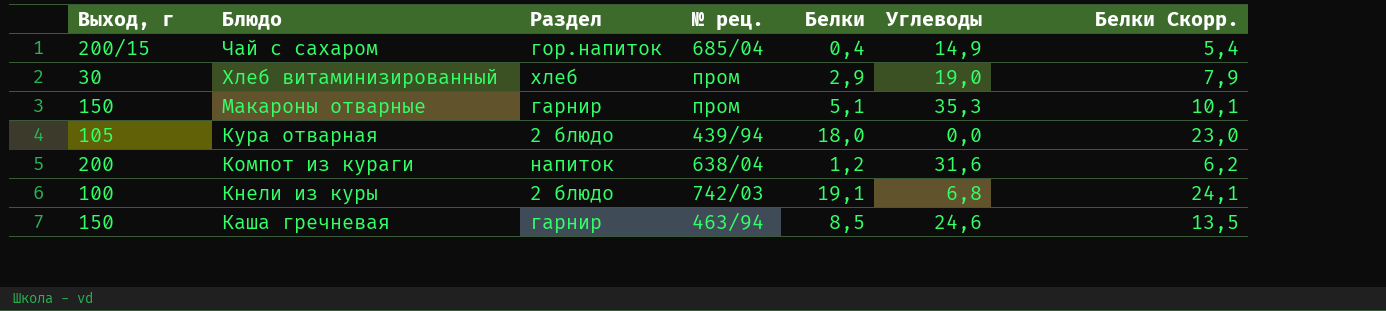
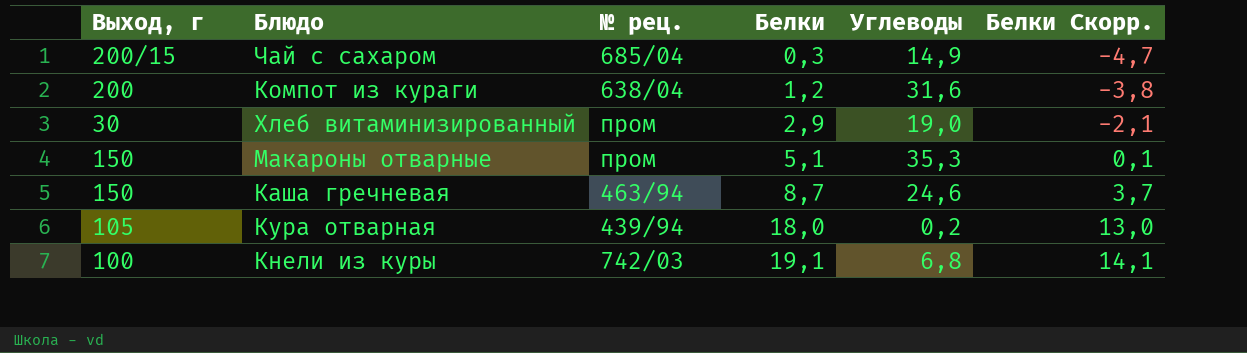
row order: Блюдо descending -> Белки ascending
column Раздел | position: 3 -> none
column Белки Скорр. | formula: [Белки] + 5 -> [Белки] - 5
Чай с сахаром | Белки: 0,4 -> 0,3
Каша гречневая | Белки: 8,5 -> 8,7
Кура отварная | Углеводы: 0,0 -> 0,2

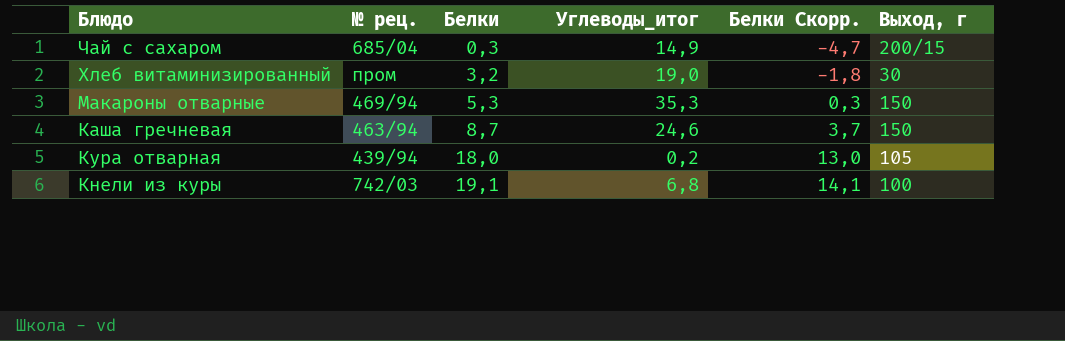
column name: Углеводы -> Углеводы_итог
column Выход, г | position: 1 -> 6
row Компот из кураги: 200 | 638/04 | 1,2 | 31,6 | -3,8 -> none
Хлеб витаминизированный | Белки: 2,9 -> 3,2
Хлеб витаминизированный | Белки Скорр.: -2,1 -> -1,8
Макароны отварные | № рец.: пром -> 469/94
Макароны отварные | Белки: 5,1 -> 5,3
Макароны отварные | Белки Скорр.: 0,1 -> 0,3

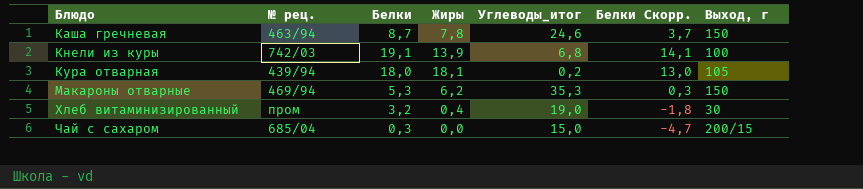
row order: Белки ascending -> Блюдо ascending
column Жиры | position: none -> 4
Чай с сахаром | Углеводы_итог: 14,9 -> 15,0

